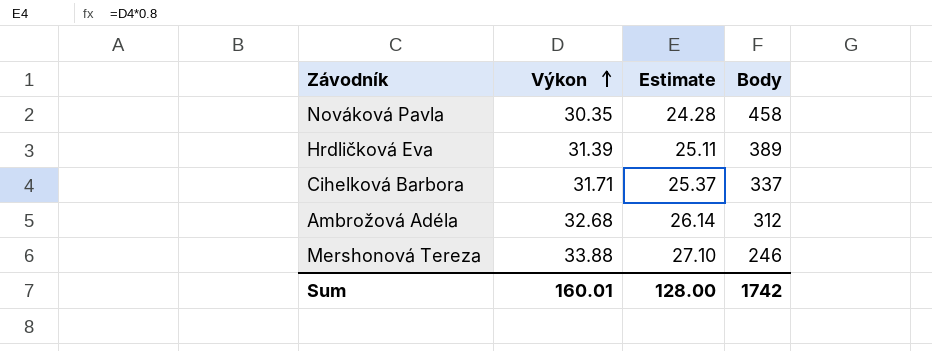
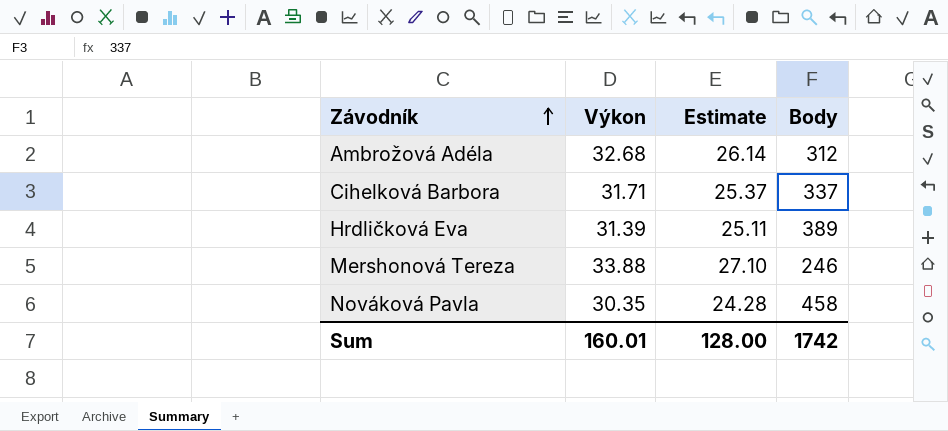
row order: Výkon ascending -> Závodník ascending

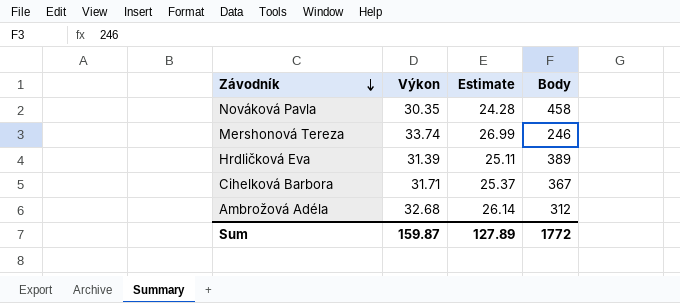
row order: Závodník ascending -> Závodník descending
Mershonová Tereza | Výkon: 33.88 -> 33.74
Mershonová Tereza | Estimate: 27.10 -> 26.99
Cihelková Barbora | Body: 337 -> 367
Sum | Výkon: 160.01 -> 159.87
Sum | Estimate: 128.00 -> 127.89
Sum | Body: 1742 -> 1772

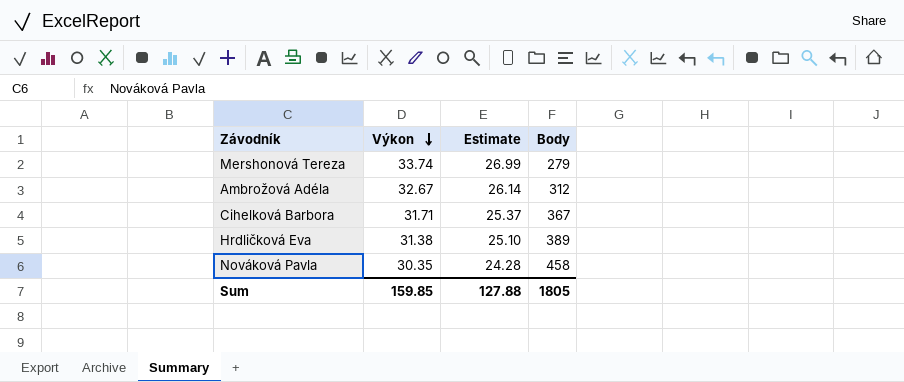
row order: Závodník descending -> Výkon descending
Mershonová Tereza | Body: 246 -> 279
Ambrožová Adéla | Výkon: 32.68 -> 32.67
Hrdličková Eva | Výkon: 31.39 -> 31.38
Hrdličková Eva | Estimate: 25.11 -> 25.10
Sum | Výkon: 159.87 -> 159.85
Sum | Estimate: 127.89 -> 127.88
Sum | Body: 1772 -> 1805

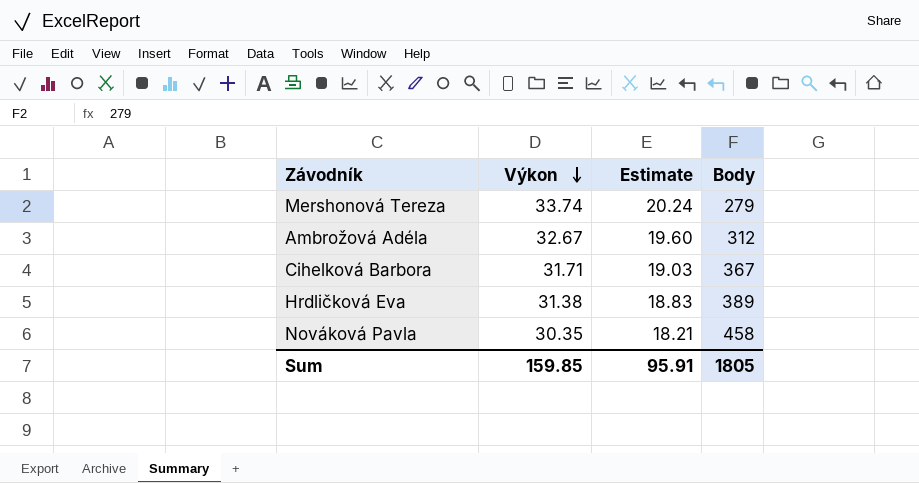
column Estimate | formula: [Výkon] * 0.8 -> [Výkon] * 0.6
Sum | Estimate: 127.88 -> 95.91

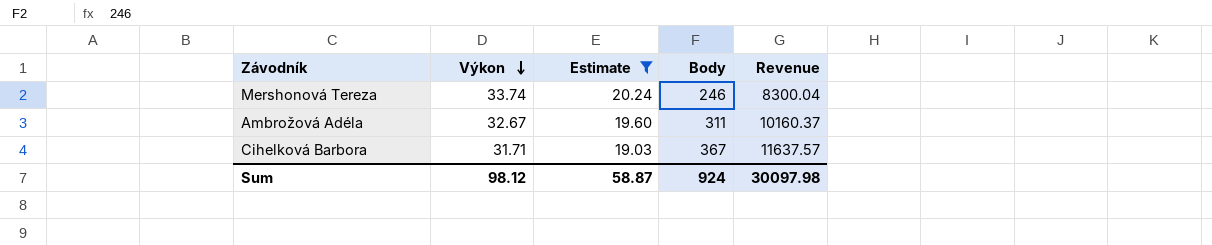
filter: none -> Estimate >= 19.03
column Revenue | formula: none -> [Výkon] * [Body]
Mershonová Tereza | Body: 279 -> 246
Ambrožová Adéla | Body: 312 -> 311
Sum | Výkon: 159.85 -> 98.12
Sum | Estimate: 95.91 -> 58.87
Sum | Body: 1805 -> 924

